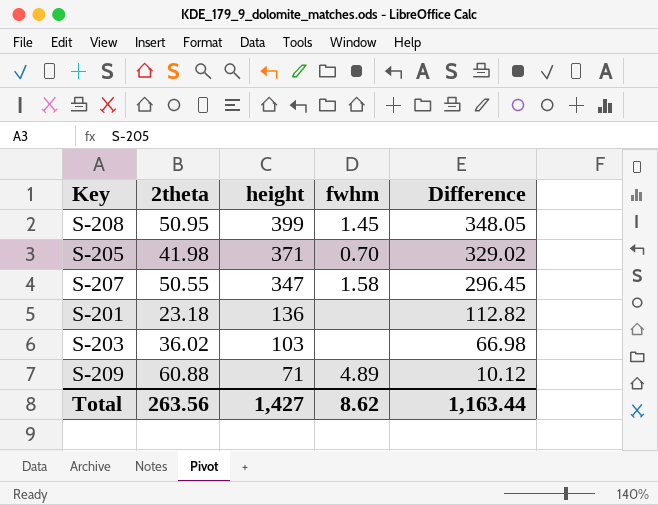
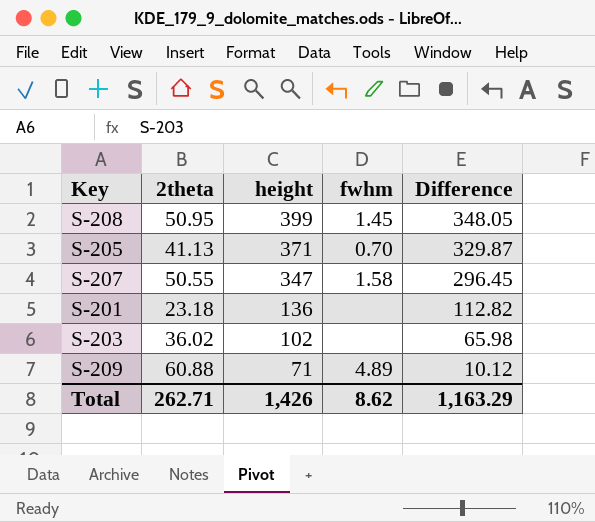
S-205 | 2theta: 41.98 -> 41.13
S-205 | Difference: 329.02 -> 329.87
S-203 | height: 103 -> 102
S-203 | Difference: 66.98 -> 65.98
Total | 2theta: 263.56 -> 262.71
Total | height: 1,427 -> 1,426
Total | Difference: 1,163.44 -> 1,163.29

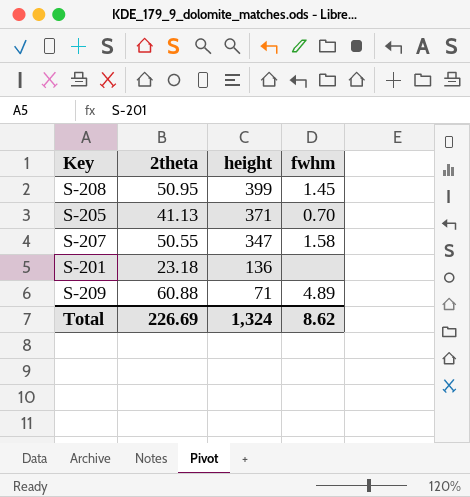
column Difference | formula: [height] - [2theta] -> none
row S-203: 36.02 | 102 | none | 65.98 -> none
Total | 2theta: 262.71 -> 226.69
Total | height: 1,426 -> 1,324

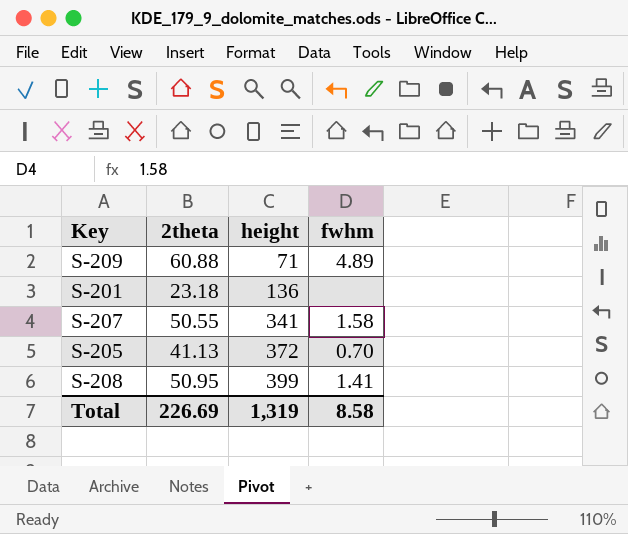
row order: height descending -> height ascending
S-207 | height: 347 -> 341
S-205 | height: 371 -> 372
S-208 | fwhm: 1.45 -> 1.41
Total | height: 1,324 -> 1,319
Total | fwhm: 8.62 -> 8.58

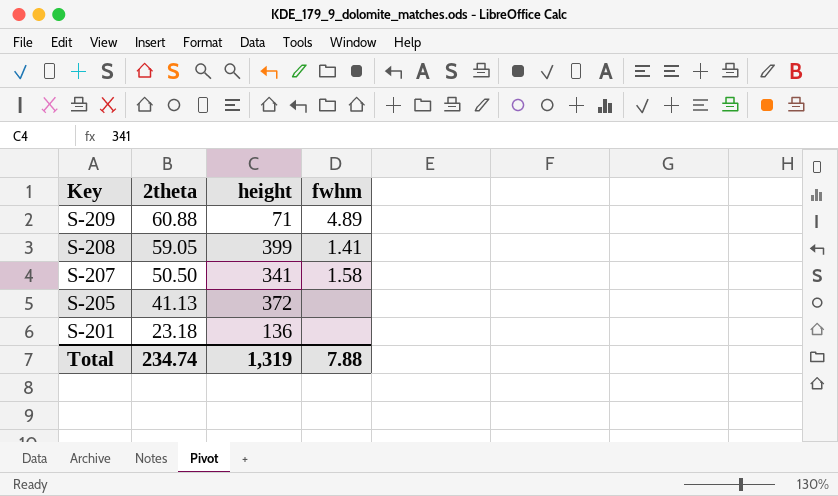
row order: height ascending -> Key descending
S-208 | 2theta: 50.95 -> 59.05
S-207 | 2theta: 50.55 -> 50.50
S-205 | fwhm: 0.70 -> none
Total | 2theta: 226.69 -> 234.74
Total | fwhm: 8.58 -> 7.88

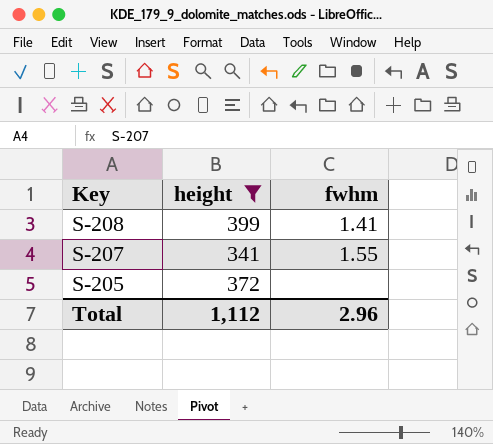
filter: none -> height >= 341
column 2theta | position: 2 -> none
S-207 | fwhm: 1.58 -> 1.55
Total | height: 1,319 -> 1,112
Total | fwhm: 7.88 -> 2.96

